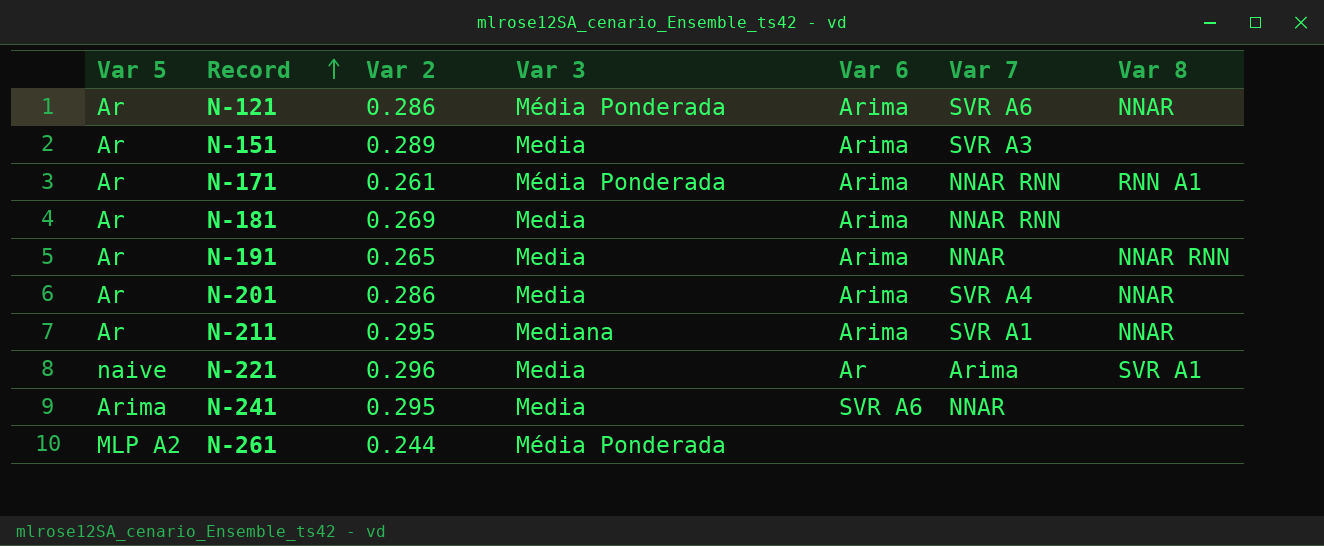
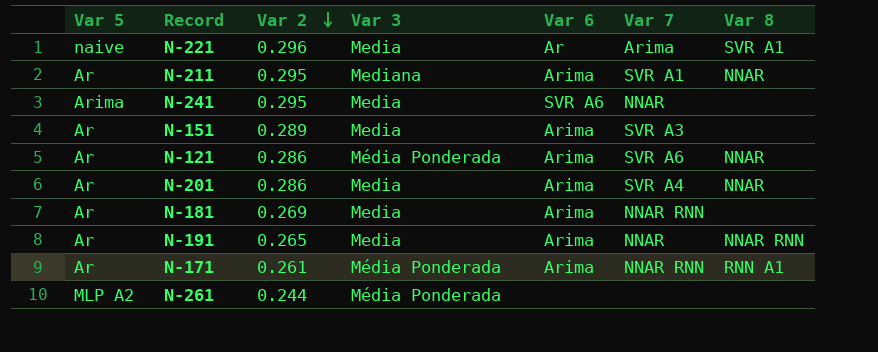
row order: Record ascending -> Var 2 descending

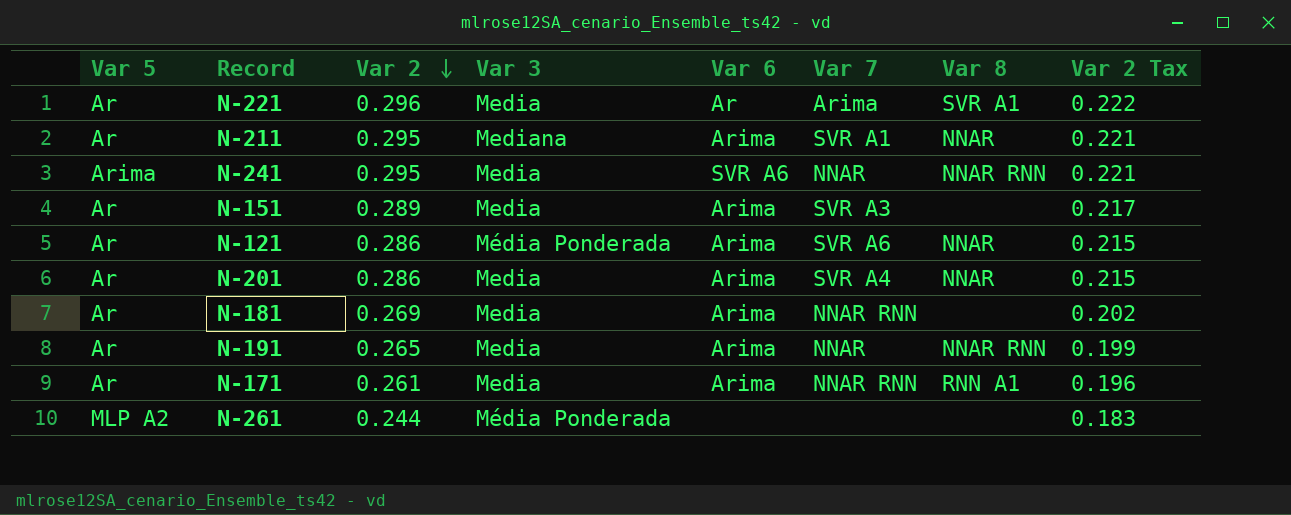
column Var 2 Tax | formula: none -> [Var 2] * 0.75
N-221 | Var 5: naive -> Ar
N-241 | Var 8: none -> NNAR RNN
N-171 | Var 3: Média Ponderada -> Media

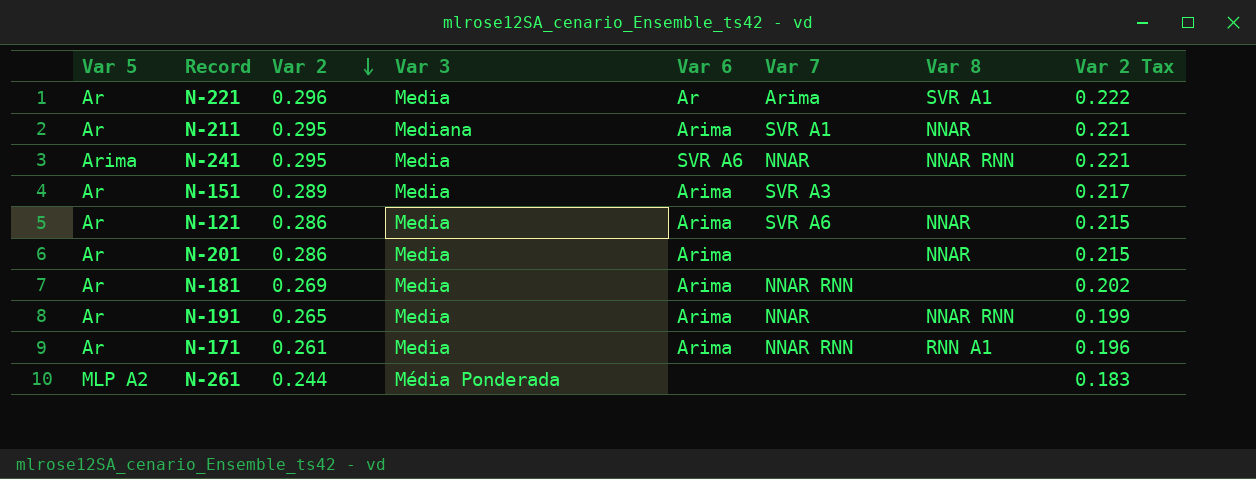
N-121 | Var 3: Média Ponderada -> Media
N-201 | Var 7: SVR A4 -> none

